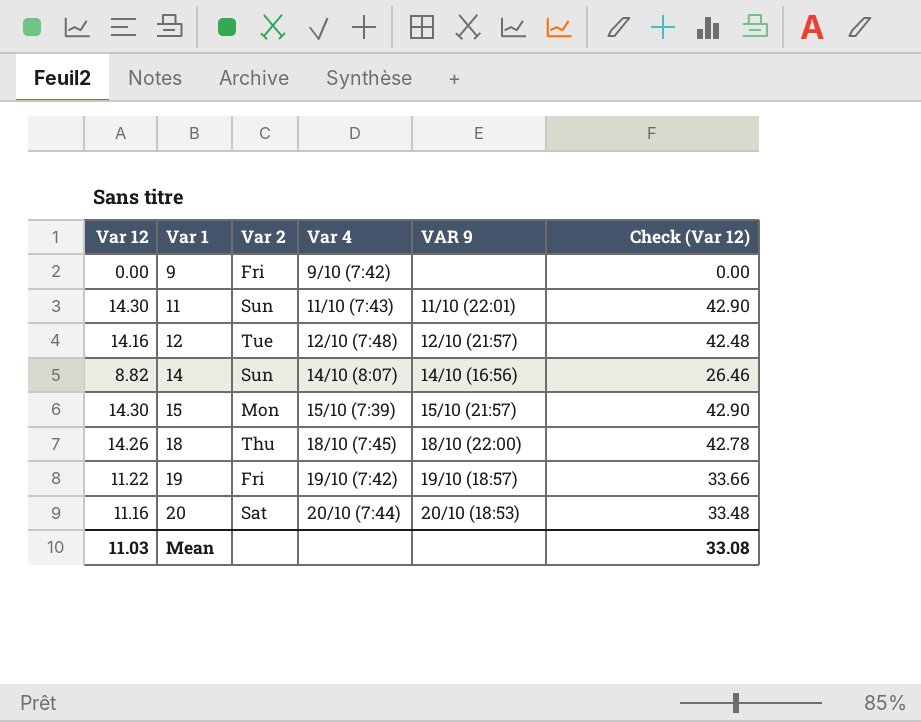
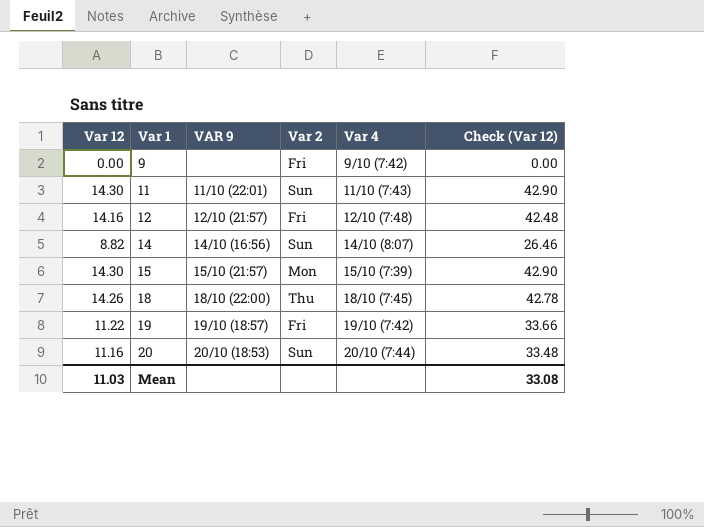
column VAR 9 | position: 5 -> 3
12 | Var 2: Tue -> Fri
20 | Var 2: Sat -> Sun

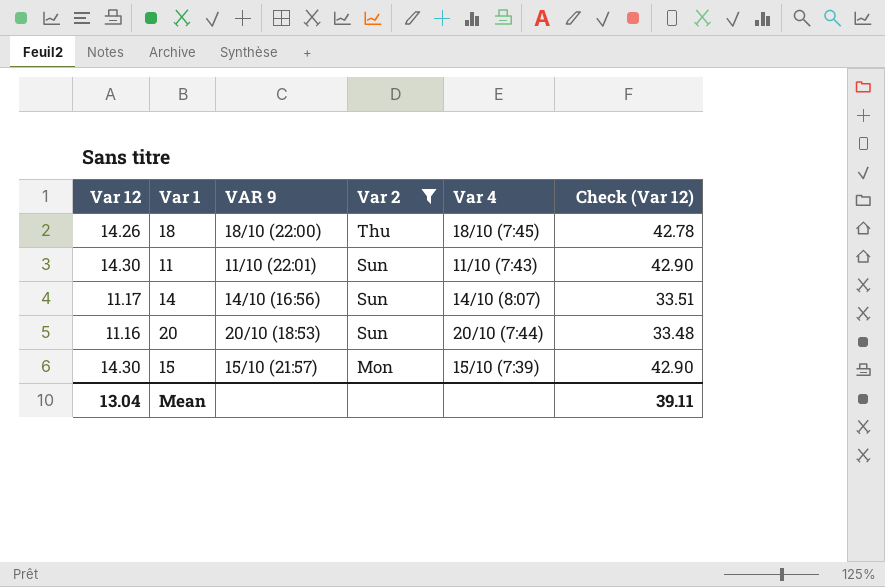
filter: none -> Var 2 != Fri
row order: Var 1 ascending -> Var 2 descending
14 | Var 12: 8.82 -> 11.17
14 | Check (Var 12): 26.46 -> 33.51
Mean | Var 12: 11.03 -> 13.04
Mean | Check (Var 12): 33.08 -> 39.11

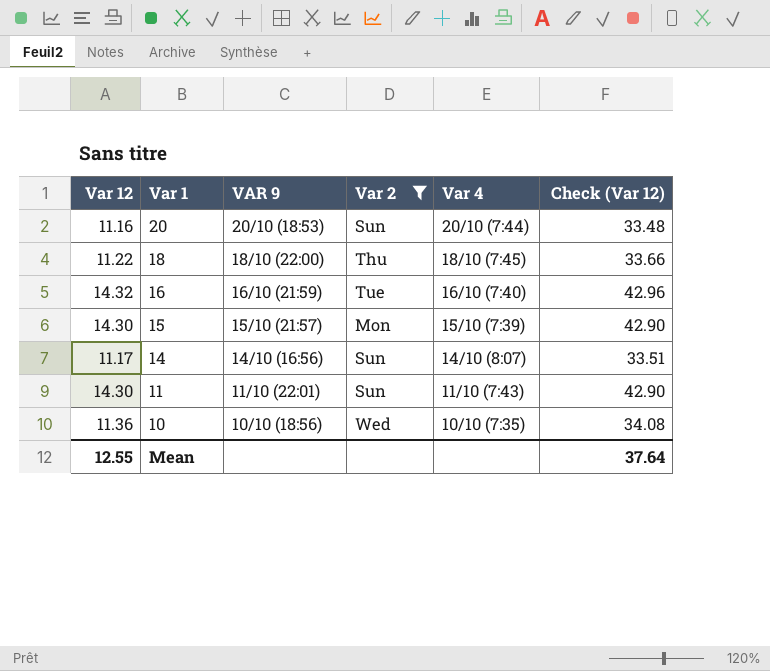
row order: Var 2 descending -> Var 1 descending
18 | Var 12: 14.26 -> 11.22
18 | Check (Var 12): 42.78 -> 33.66
row 16: none -> 14.32 | 16/10 (21:59) | Tue | 16/10 (7:40) | 42.96
row 10: none -> 11.36 | 10/10 (18:56) | Wed | 10/10 (7:35) | 34.08
Mean | Var 12: 13.04 -> 12.55
Mean | Check (Var 12): 39.11 -> 37.64

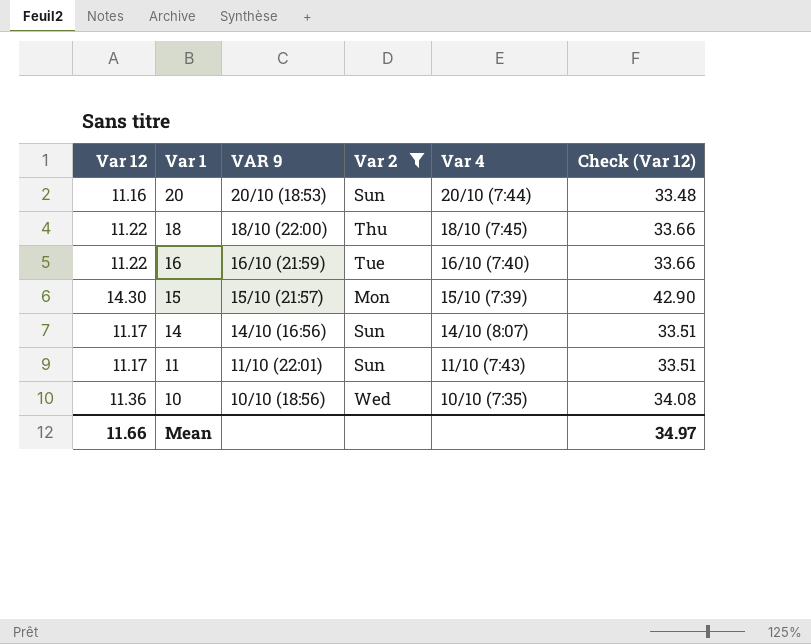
16 | Var 12: 14.32 -> 11.22
16 | Check (Var 12): 42.96 -> 33.66
11 | Var 12: 14.30 -> 11.17
11 | Check (Var 12): 42.90 -> 33.51
Mean | Var 12: 12.55 -> 11.66
Mean | Check (Var 12): 37.64 -> 34.97

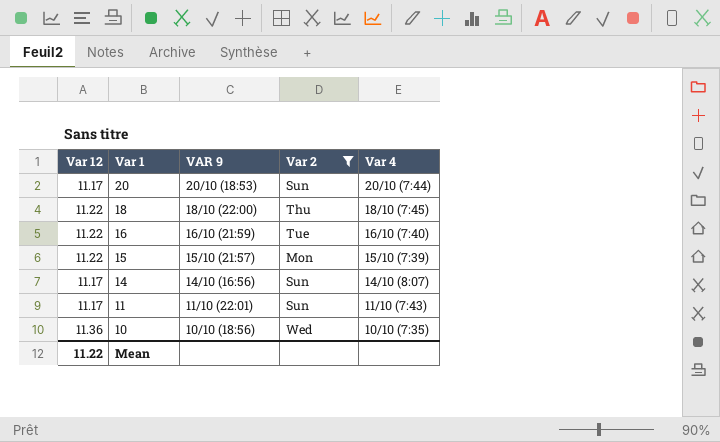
column Check (Var 12) | formula: [Var 12] * 3 -> none
20 | Var 12: 11.16 -> 11.17
15 | Var 12: 14.30 -> 11.22
Mean | Var 12: 11.66 -> 11.22

